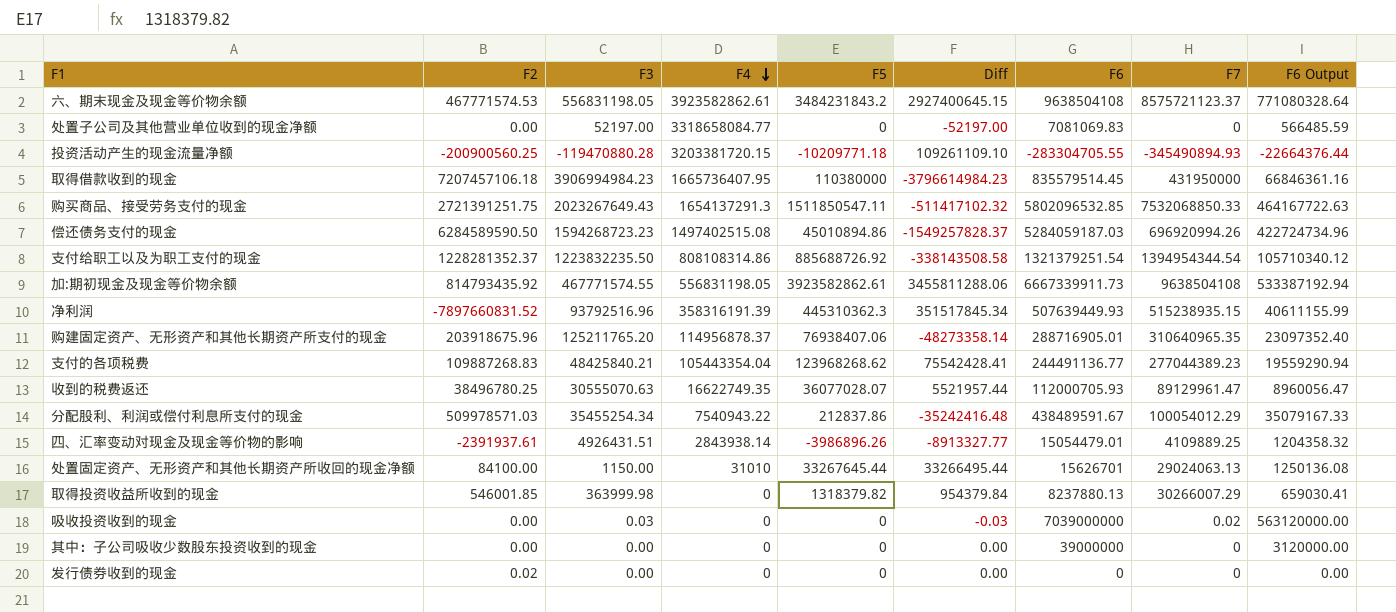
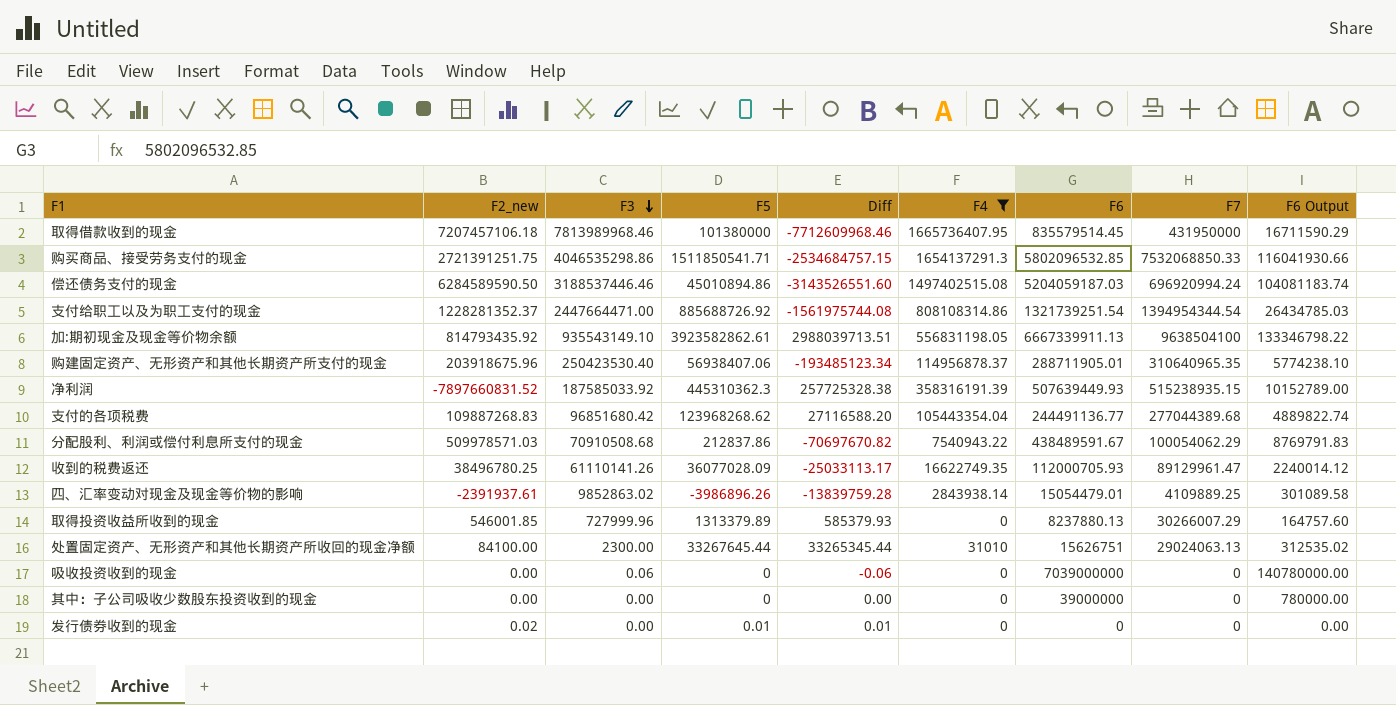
filter: none -> F4 <= 1665736407.95
row order: F4 descending -> F3 descending
column name: F2 -> F2_new
column F4 | position: 4 -> 6
column F6 Output | formula: [F6] * 0.08 -> [F6] * 0.02
取得借款收到的现金 | F3: 3906994984.23 -> 7813989968.46
取得借款收到的现金 | F5: 110380000 -> 101380000
取得借款收到的现金 | Diff: -3796614984.23 -> -7712609968.46
购买商品、接受劳务支付的现金 | F3: 2023267649.43 -> 4046535298.86
购买商品、接受劳务支付的现金 | F5: 1511850547.11 -> 1511850541.71
购买商品、接受劳务支付的现金 | Diff: -511417102.32 -> -2534684757.15
偿还债务支付的现金 | F3: 1594268723.23 -> 3188537446.46
偿还债务支付的现金 | Diff: -1549257828.37 -> -3143526551.60
偿还债务支付的现金 | F6: 5284059187.03 -> 5204059187.03
偿还债务支付的现金 | F7: 696920994.26 -> 696920994.24
支付给职工以及为职工支付的现金 | F3: 1223832235.50 -> 2447664471.00
支付给职工以及为职工支付的现金 | Diff: -338143508.58 -> -1561975744.08
支付给职工以及为职工支付的现金 | F6: 1321379251.54 -> 1321739251.54
加:期初现金及现金等价物余额 | F3: 467771574.55 -> 935543149.10
加:期初现金及现金等价物余额 | Diff: 3455811288.06 -> 2988039713.51
加:期初现金及现金等价物余额 | F6: 6667339911.73 -> 6667339911.13
加:期初现金及现金等价物余额 | F7: 9638504108 -> 9638504100
购建固定资产、无形资产和其他长期资产所支付的现金 | F3: 125211765.20 -> 250423530.40
购建固定资产、无形资产和其他长期资产所支付的现金 | F5: 76938407.06 -> 56938407.06
购建固定资产、无形资产和其他长期资产所支付的现金 | Diff: -48273358.14 -> -193485123.34
购建固定资产、无形资产和其他长期资产所支付的现金 | F6: 288716905.01 -> 288711905.01
净利润 | F3: 93792516.96 -> 187585033.92
净利润 | Diff: 351517845.34 -> 257725328.38
支付的各项税费 | F3: 48425840.21 -> 96851680.42
支付的各项税费 | Diff: 75542428.41 -> 27116588.20
支付的各项税费 | F7: 277044389.23 -> 277044389.68
分配股利、利润或偿付利息所支付的现金 | F3: 35455254.34 -> 70910508.68
分配股利、利润或偿付利息所支付的现金 | Diff: -35242416.48 -> -70697670.82
分配股利、利润或偿付利息所支付的现金 | F7: 100054012.29 -> 100054062.29
收到的税费返还 | F3: 30555070.63 -> 61110141.26
收到的税费返还 | F5: 36077028.07 -> 36077028.09
收到的税费返还 | Diff: 5521957.44 -> -25033113.17
四、汇率变动对现金及现金等价物的影响 | F3: 4926431.51 -> 9852863.02
四、汇率变动对现金及现金等价物的影响 | Diff: -8913327.77 -> -13839759.28
取得投资收益所收到的现金 | F3: 363999.98 -> 727999.96
取得投资收益所收到的现金 | F5: 1318379.82 -> 1313379.89
取得投资收益所收到的现金 | Diff: 954379.84 -> 585379.93
处置固定资产、无形资产和其他长期资产所收回的现金净额 | F3: 1150.00 -> 2300.00
处置固定资产、无形资产和其他长期资产所收回的现金净额 | Diff: 33266495.44 -> 33265345.44
处置固定资产、无形资产和其他长期资产所收回的现金净额 | F6: 15626701 -> 15626751
吸收投资收到的现金 | F3: 0.03 -> 0.06
吸收投资收到的现金 | Diff: -0.03 -> -0.06
吸收投资收到的现金 | F7: 0.02 -> 0
发行债券收到的现金 | F5: 0 -> 0.01
发行债券收到的现金 | Diff: 0.00 -> 0.01

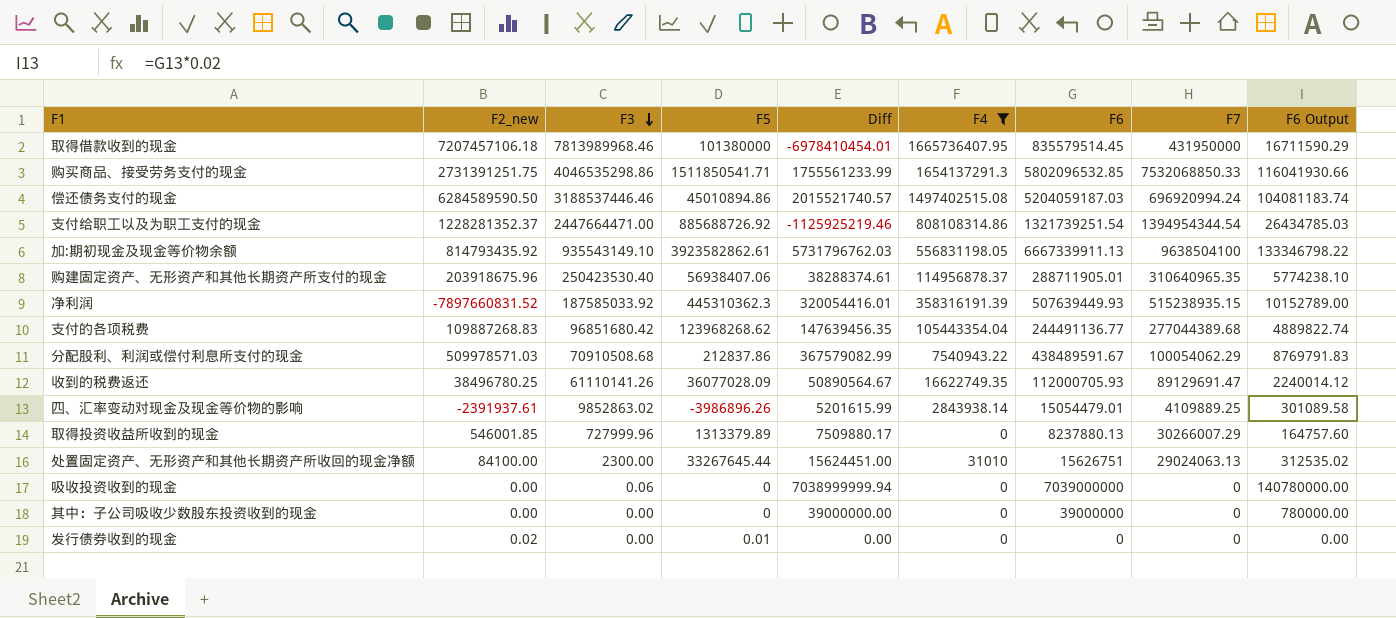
column Diff | formula: [F5] - [F3] -> [F6] - [F3]
购买商品、接受劳务支付的现金 | F2_new: 2721391251.75 -> 2731391251.75
收到的税费返还 | F7: 89129961.47 -> 89129691.47

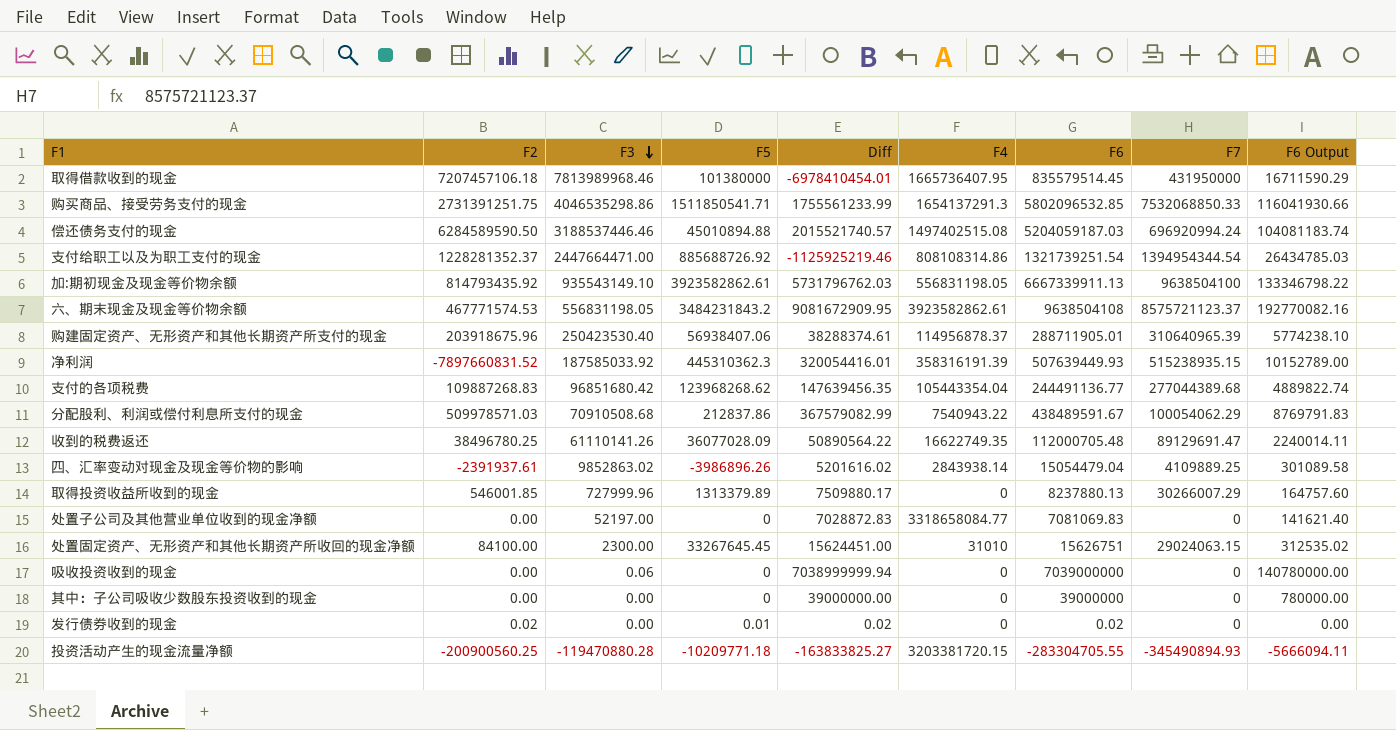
filter: F4 <= 1665736407.95 -> none
column name: F2_new -> F2
偿还债务支付的现金 | F5: 45010894.86 -> 45010894.88
购建固定资产、无形资产和其他长期资产所支付的现金 | F7: 310640965.35 -> 310640965.39
收到的税费返还 | Diff: 50890564.67 -> 50890564.22
收到的税费返还 | F6: 112000705.93 -> 112000705.48
收到的税费返还 | F6 Output: 2240014.12 -> 2240014.11
四、汇率变动对现金及现金等价物的影响 | Diff: 5201615.99 -> 5201616.02
四、汇率变动对现金及现金等价物的影响 | F6: 15054479.01 -> 15054479.04
处置固定资产、无形资产和其他长期资产所收回的现金净额 | F5: 33267645.44 -> 33267645.45
处置固定资产、无形资产和其他长期资产所收回的现金净额 | F7: 29024063.13 -> 29024063.15
发行债券收到的现金 | Diff: 0.00 -> 0.02
发行债券收到的现金 | F6: 0 -> 0.02

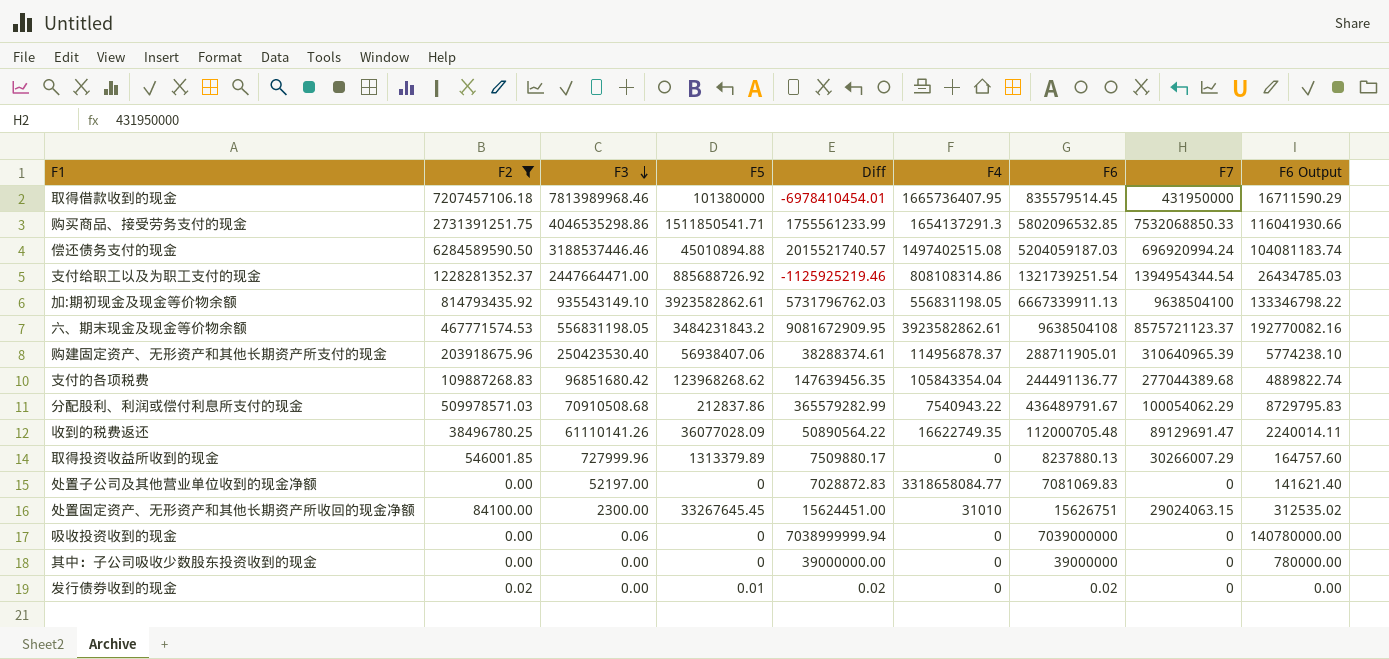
filter: none -> F2 >= 0.00
支付的各项税费 | F4: 105443354.04 -> 105843354.04
分配股利、利润或偿付利息所支付的现金 | Diff: 367579082.99 -> 365579282.99
分配股利、利润或偿付利息所支付的现金 | F6: 438489591.67 -> 436489791.67
分配股利、利润或偿付利息所支付的现金 | F6 Output: 8769791.83 -> 8729795.83

